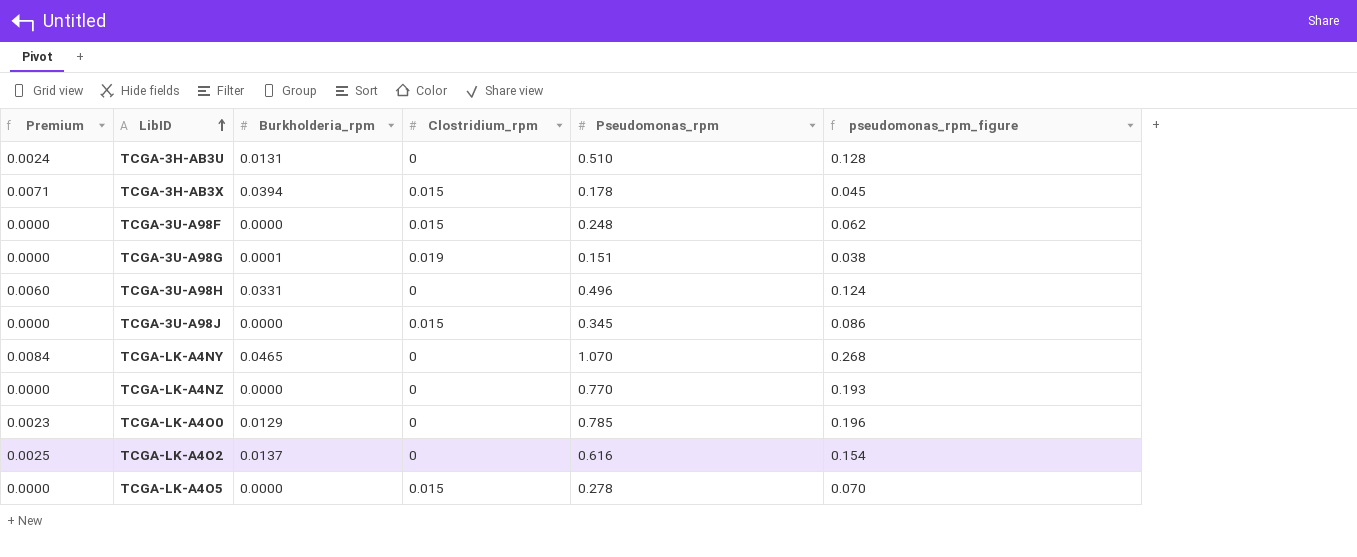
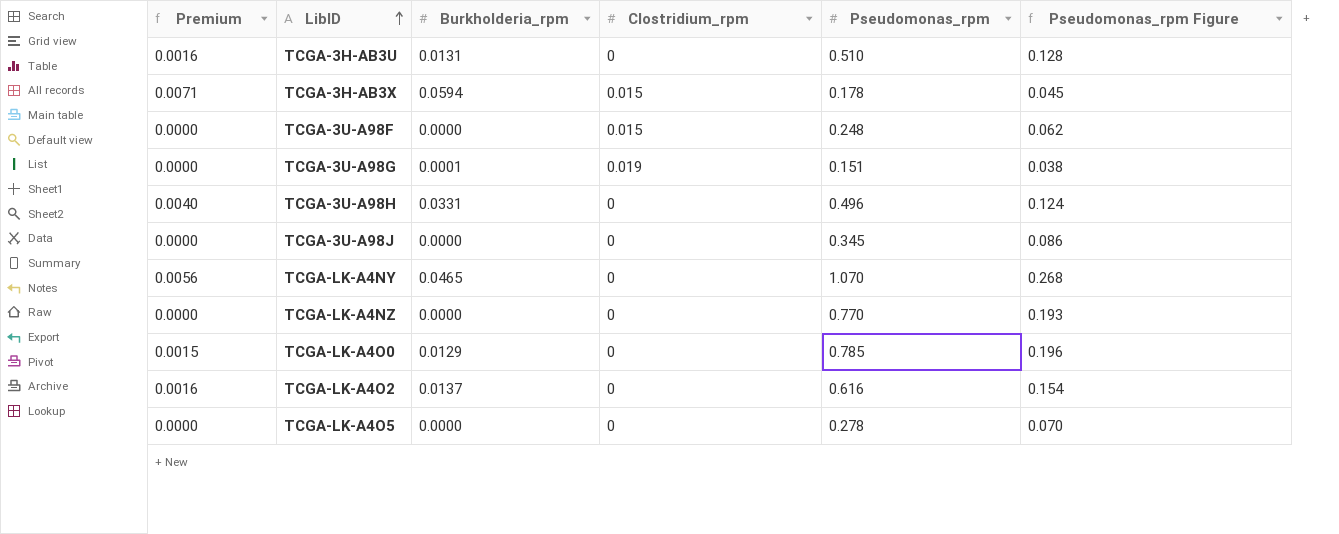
column Premium | formula: [Burkholderia_rpm] * 0.18 -> [Burkholderia_rpm] * 0.12
column name: pseudomonas_rpm_figure -> Pseudomonas_rpm Figure
TCGA-3H-AB3X | Burkholderia_rpm: 0.0394 -> 0.0594
TCGA-3U-A98J | Clostridium_rpm: 0.015 -> 0
TCGA-LK-A4O5 | Clostridium_rpm: 0.015 -> 0

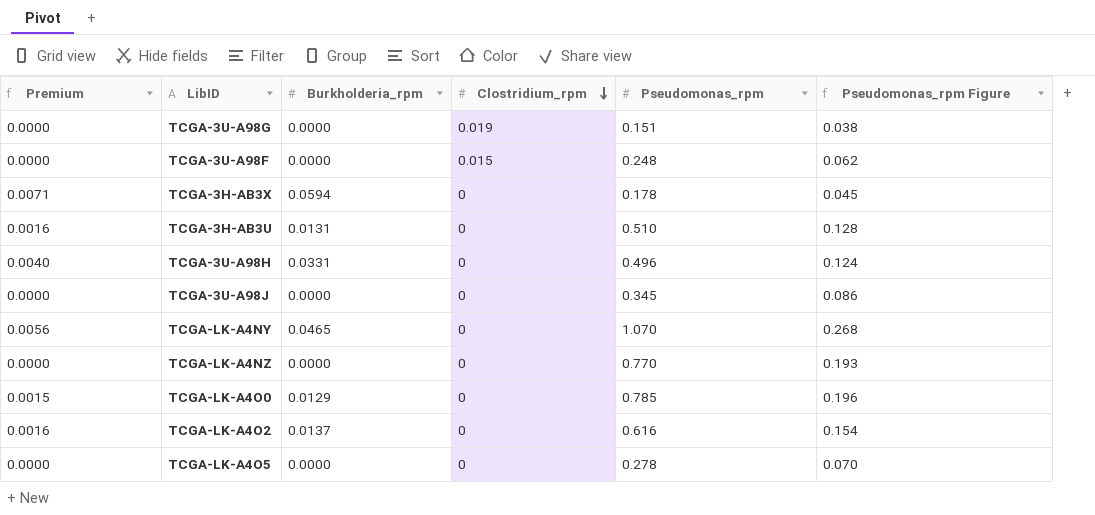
row order: LibID ascending -> Clostridium_rpm descending
TCGA-3U-A98G | Burkholderia_rpm: 0.0001 -> 0.0000
TCGA-3H-AB3X | Clostridium_rpm: 0.015 -> 0

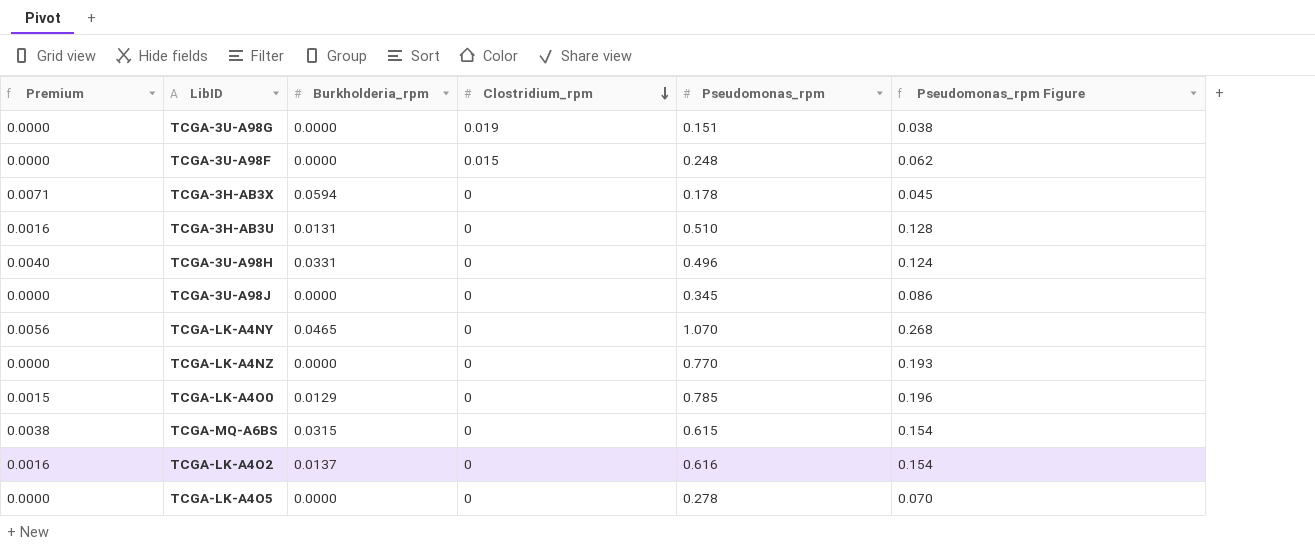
row TCGA-MQ-A6BS: none -> 0.0038 | 0.0315 | 0 | 0.615 | 0.154

